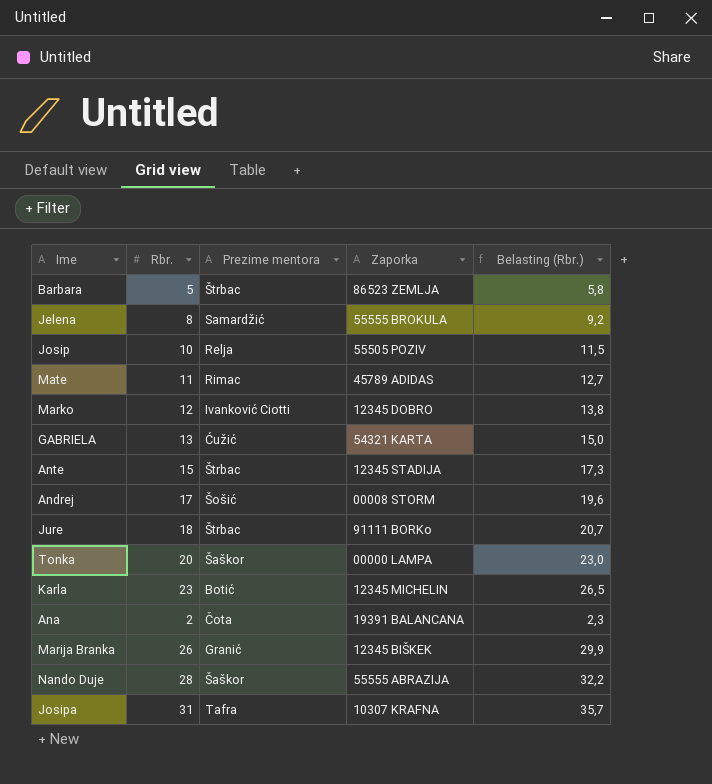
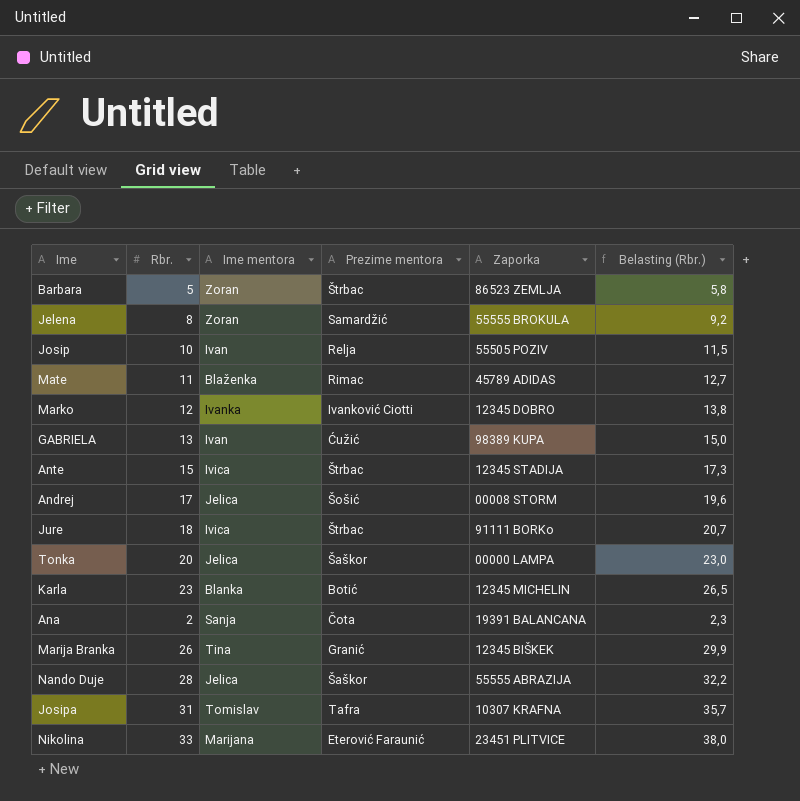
column Ime mentora | position: none -> 3
GABRIELA | Zaporka: 54321 KARTA -> 98389 KUPA
row Nikolina: none -> 33 | Marijana | Eterović Faraunić | 23451 PLITVICE | 38,0

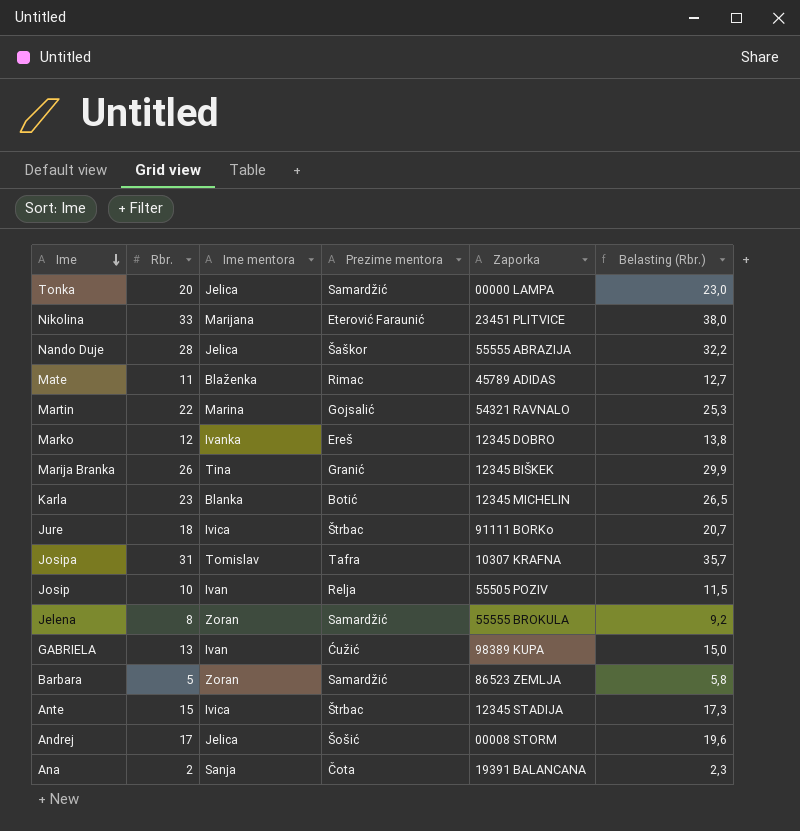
row order: none -> Ime descending
Tonka | Prezime mentora: Šaškor -> Samardžić
row Martin: none -> 22 | Marina | Gojsalić | 54321 RAVNALO | 25,3
Marko | Prezime mentora: Ivanković Ciotti -> Ereš
Barbara | Prezime mentora: Štrbac -> Samardžić

